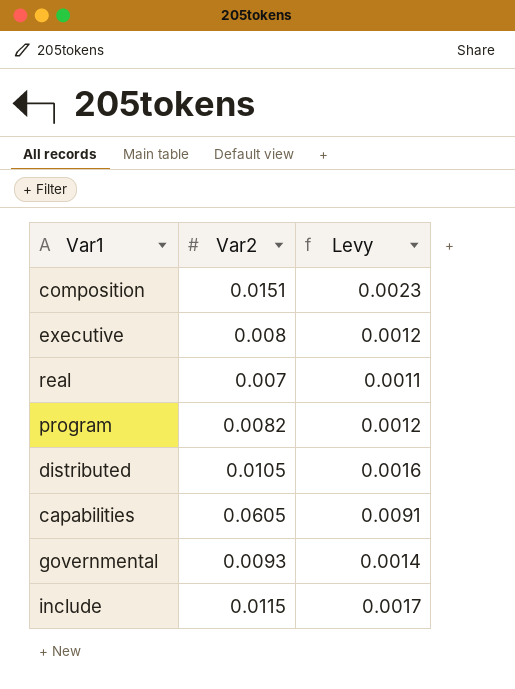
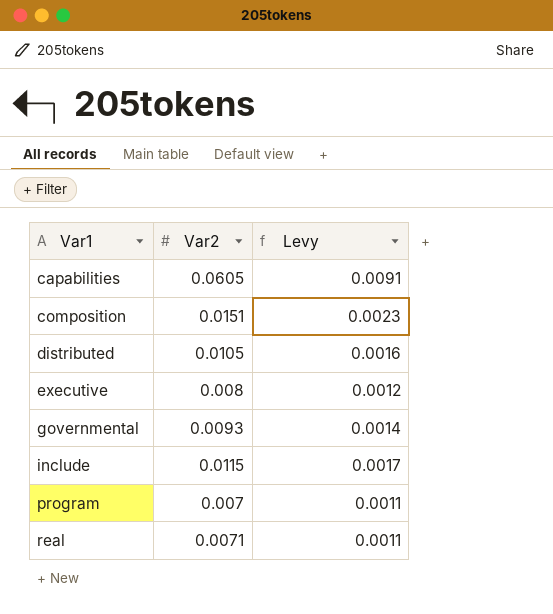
row order: none -> Var1 ascending
program | Var2: 0.0082 -> 0.007
program | Levy: 0.0012 -> 0.0011
real | Var2: 0.007 -> 0.0071

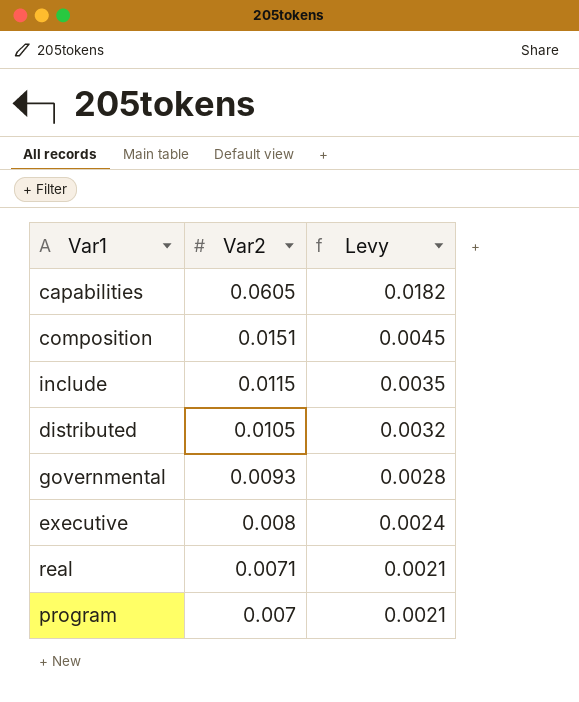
row order: Var1 ascending -> Var2 descending
column Levy | formula: [Var2] * 0.15 -> [Var2] * 0.3

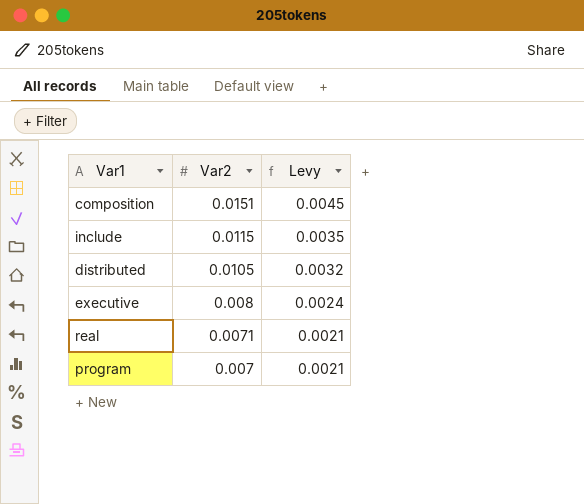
row capabilities: 0.0605 | 0.0182 -> none
row governmental: 0.0093 | 0.0028 -> none

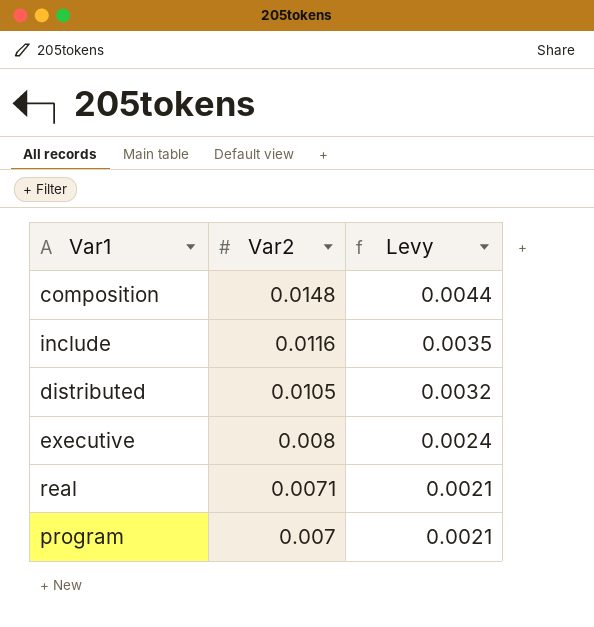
composition | Var2: 0.0151 -> 0.0148
composition | Levy: 0.0045 -> 0.0044
include | Var2: 0.0115 -> 0.0116

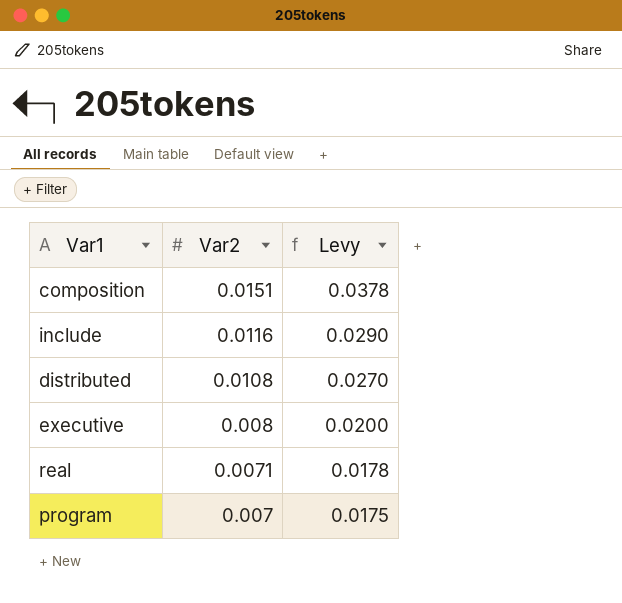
column Levy | formula: [Var2] * 0.3 -> [Var2] * 2.5
composition | Var2: 0.0148 -> 0.0151
distributed | Var2: 0.0105 -> 0.0108

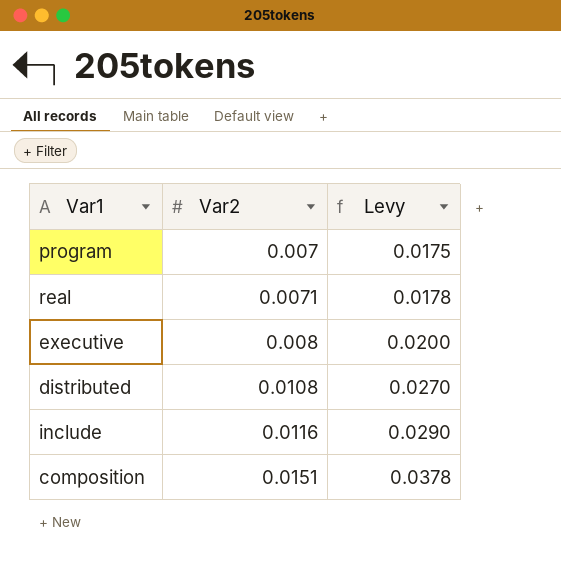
row order: Var2 descending -> Var2 ascending

